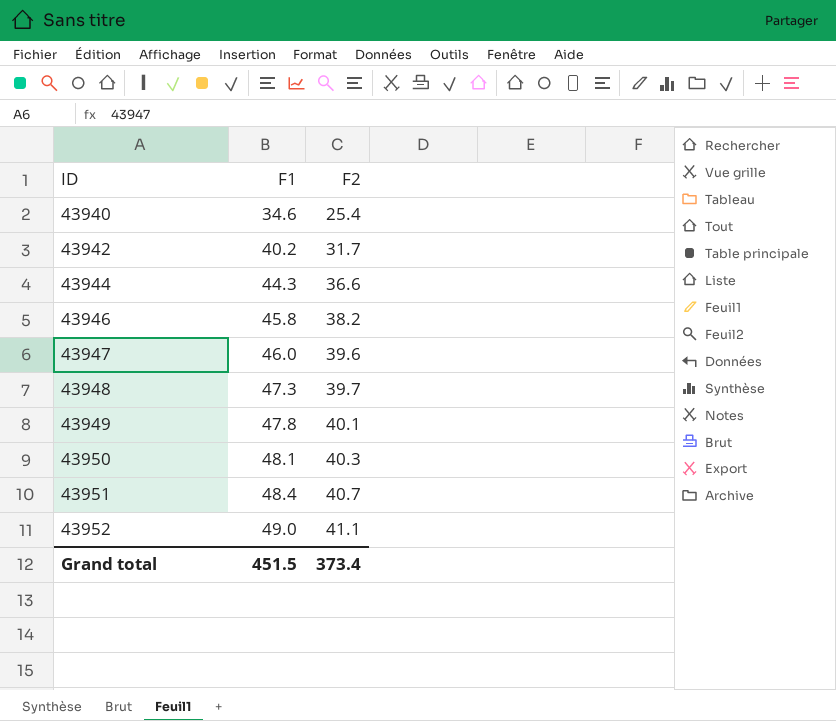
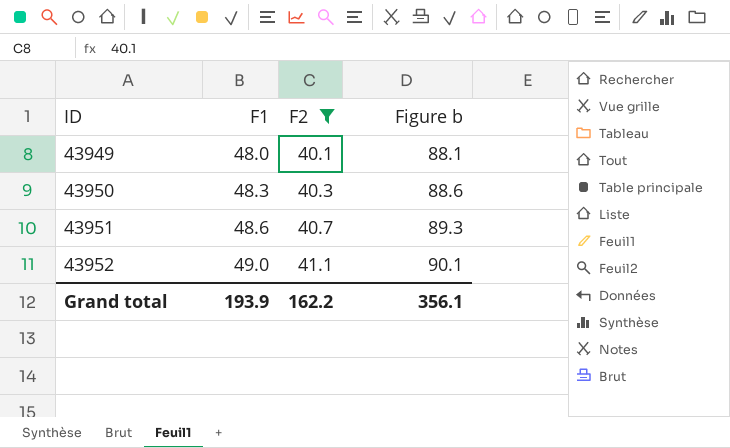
filter: none -> F2 >= 40.1
column Figure b | formula: none -> [F1] + [F2]
43949 | F1: 47.8 -> 48.0
43950 | F1: 48.1 -> 48.3
43951 | F1: 48.4 -> 48.6
Grand total | F1: 451.5 -> 193.9
Grand total | F2: 373.4 -> 162.2

